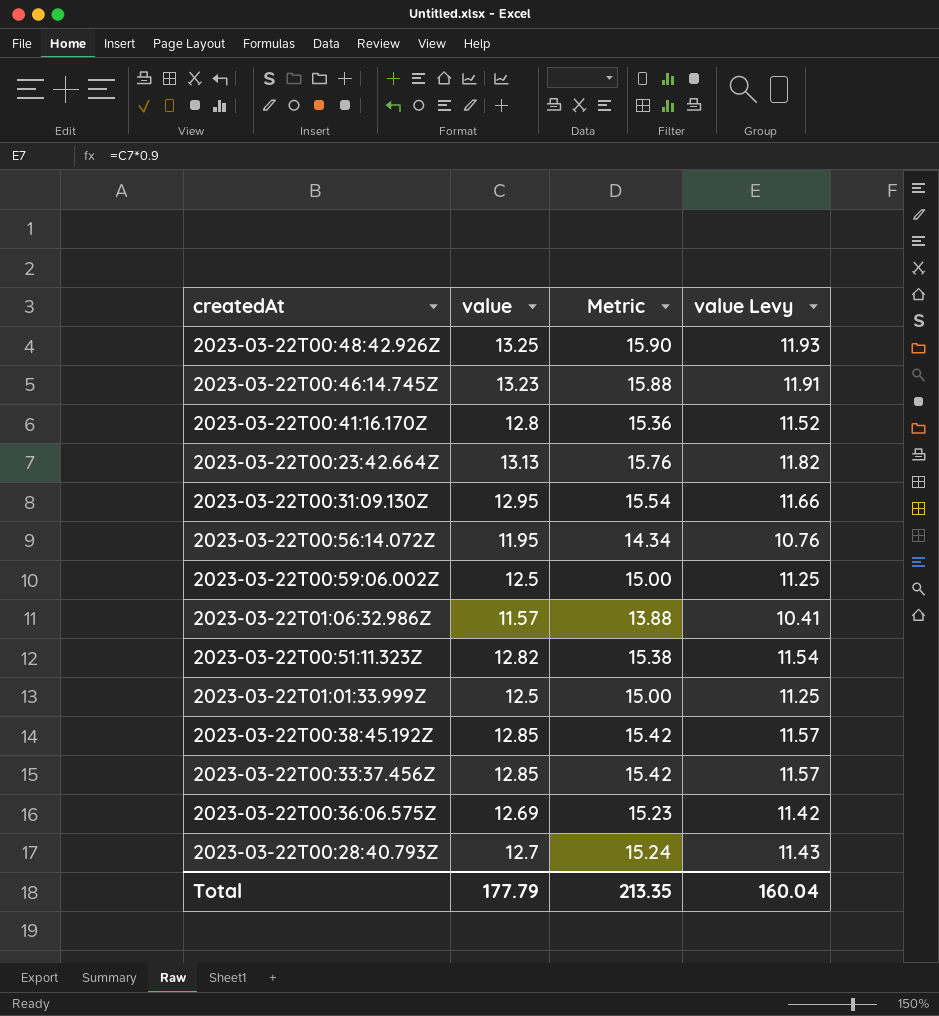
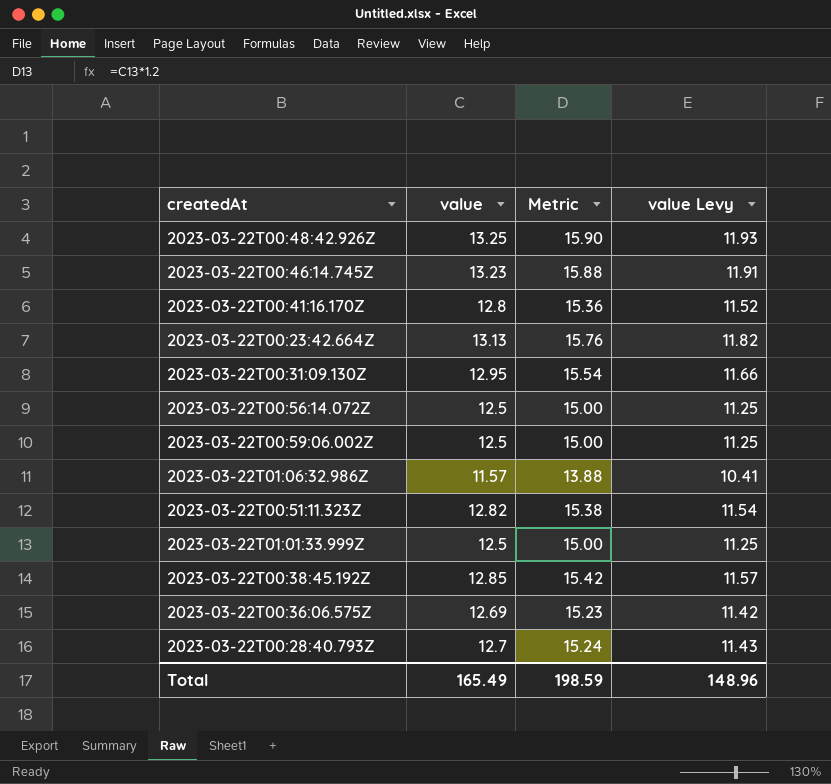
row 2023-03-22T00:33:37.456Z: 12.85 | 15.42 | 11.57 -> none
2023-03-22T00:56:14.072Z | value: 11.95 -> 12.5
2023-03-22T00:56:14.072Z | Metric: 14.34 -> 15.00
2023-03-22T00:56:14.072Z | value Levy: 10.76 -> 11.25
Total | value: 177.79 -> 165.49
Total | Metric: 213.35 -> 198.59
Total | value Levy: 160.04 -> 148.96

